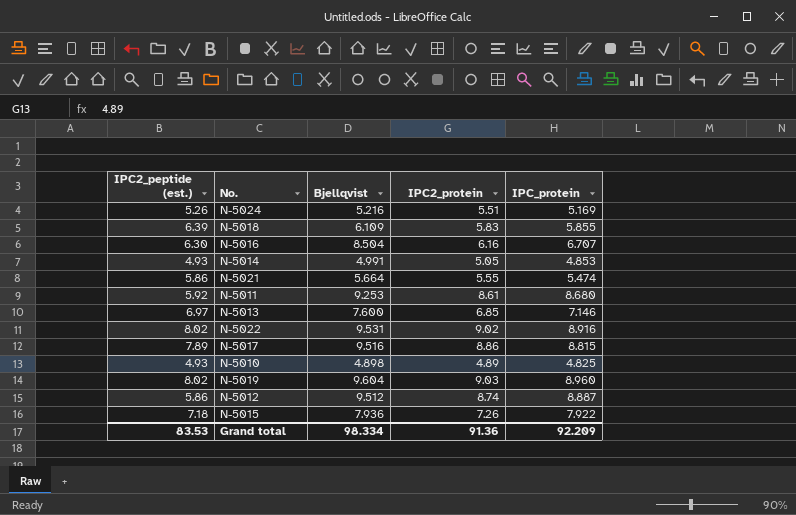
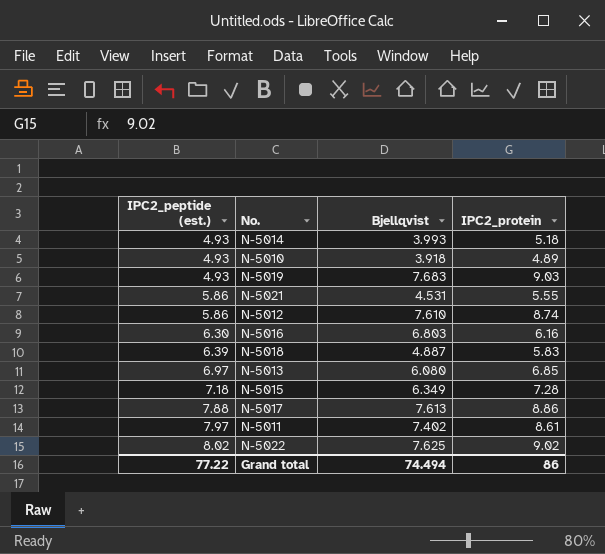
row order: none -> IPC2_peptide (est.) ascending
column IPC_protein | position: 5 -> none
row N-5024: 5.26 | 5.216 | 5.51 | 5.169 -> none
N-5014 | Bjellqvist: 4.991 -> 3.993
N-5014 | IPC2_protein: 5.05 -> 5.18
N-5010 | Bjellqvist: 4.898 -> 3.918
N-5019 | IPC2_peptide (est.): 8.02 -> 4.93
N-5019 | Bjellqvist: 9.604 -> 7.683
N-5021 | Bjellqvist: 5.664 -> 4.531
N-5012 | Bjellqvist: 9.512 -> 7.610
N-5016 | Bjellqvist: 8.504 -> 6.803
N-5018 | Bjellqvist: 6.109 -> 4.887
N-5013 | Bjellqvist: 7.600 -> 6.080
N-5015 | Bjellqvist: 7.936 -> 6.349
N-5015 | IPC2_protein: 7.26 -> 7.28
N-5017 | IPC2_peptide (est.): 7.89 -> 7.88
N-5017 | Bjellqvist: 9.516 -> 7.613
N-5011 | IPC2_peptide (est.): 5.92 -> 7.97
N-5011 | Bjellqvist: 9.253 -> 7.402
N-5022 | Bjellqvist: 9.531 -> 7.625
Grand total | IPC2_peptide (est.): 83.53 -> 77.22
Grand total | Bjellqvist: 98.334 -> 74.494
Grand total | IPC2_protein: 91.36 -> 86

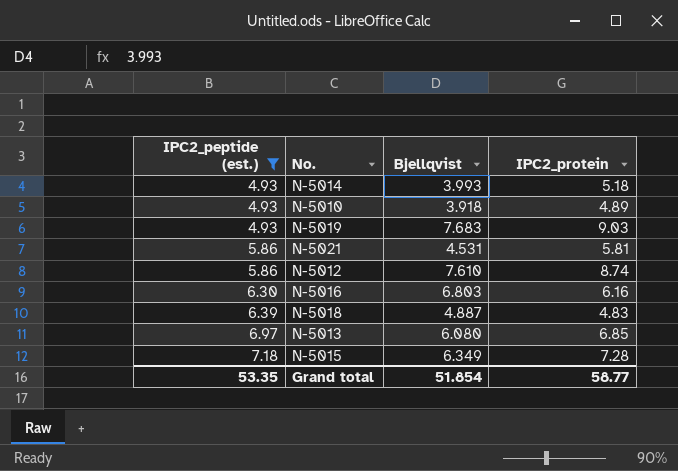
filter: none -> IPC2_peptide (est.) <= 7.18
N-5021 | IPC2_protein: 5.55 -> 5.81
N-5018 | IPC2_protein: 5.83 -> 4.83
Grand total | IPC2_peptide (est.): 77.22 -> 53.35
Grand total | Bjellqvist: 74.494 -> 51.854
Grand total | IPC2_protein: 86 -> 58.77

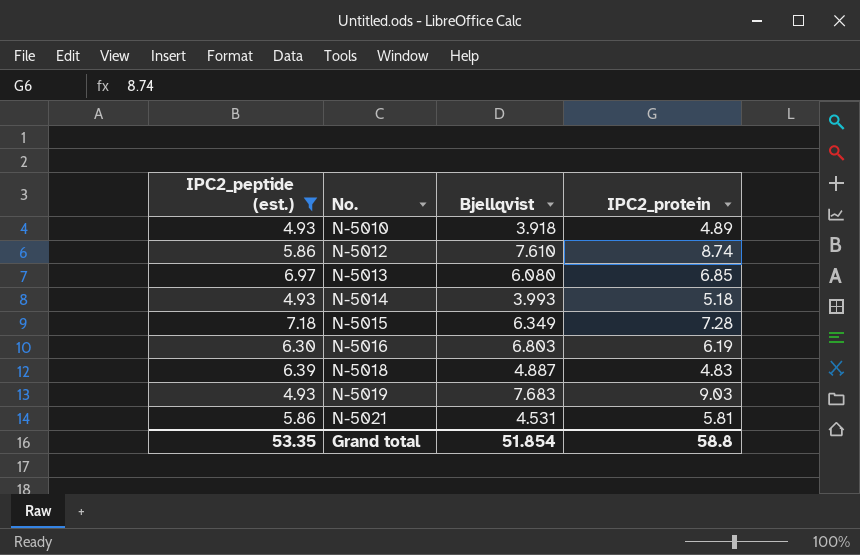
row order: IPC2_peptide (est.) ascending -> No. ascending
N-5016 | IPC2_protein: 6.16 -> 6.19
Grand total | IPC2_protein: 58.77 -> 58.8

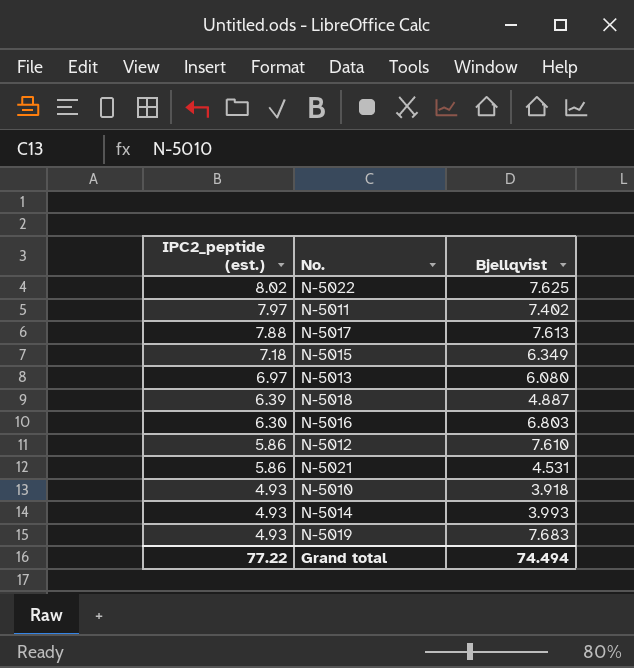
filter: IPC2_peptide (est.) <= 7.18 -> none
row order: No. ascending -> IPC2_peptide (est.) descending
column IPC2_protein | position: 4 -> none
Grand total | IPC2_peptide (est.): 53.35 -> 77.22
Grand total | Bjellqvist: 51.854 -> 74.494

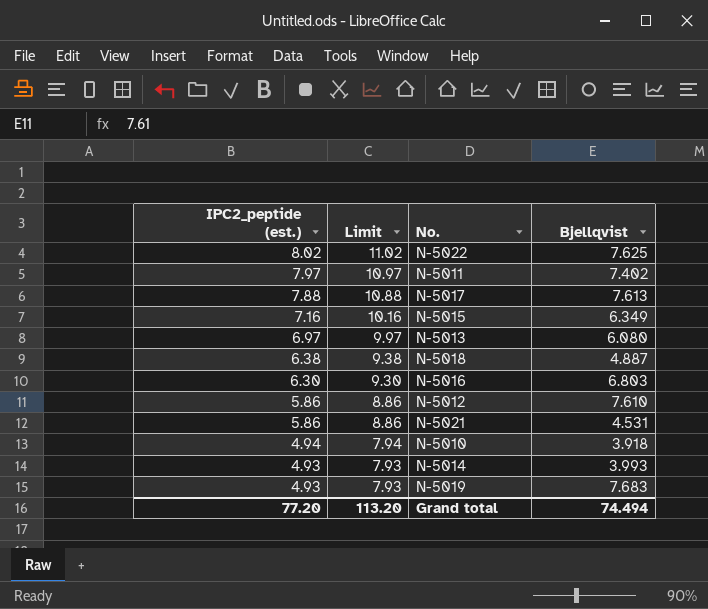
column Limit | formula: none -> [IPC2_peptide (est.)] + 3
N-5015 | IPC2_peptide (est.): 7.18 -> 7.16
N-5018 | IPC2_peptide (est.): 6.39 -> 6.38
N-5010 | IPC2_peptide (est.): 4.93 -> 4.94
Grand total | IPC2_peptide (est.): 77.22 -> 77.20

